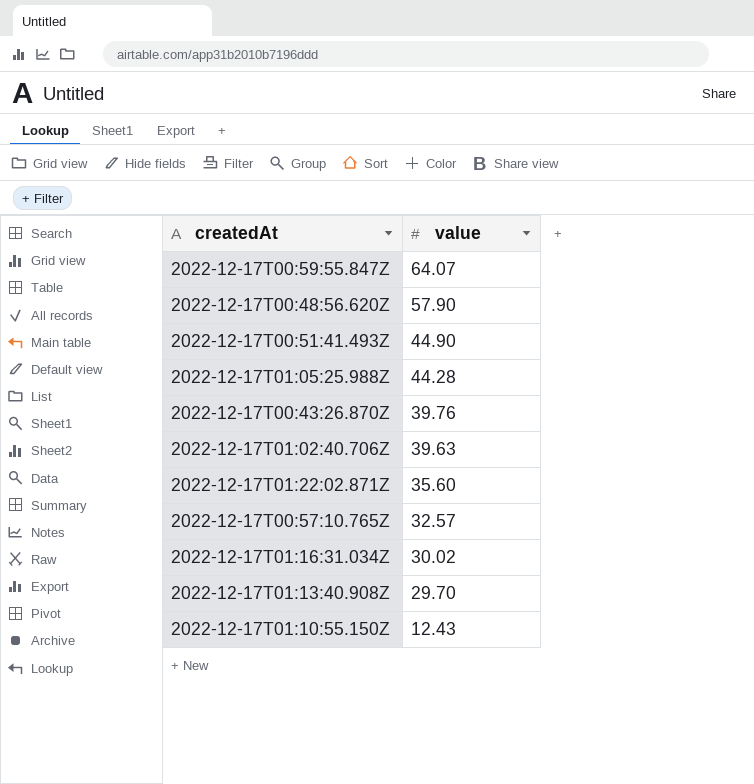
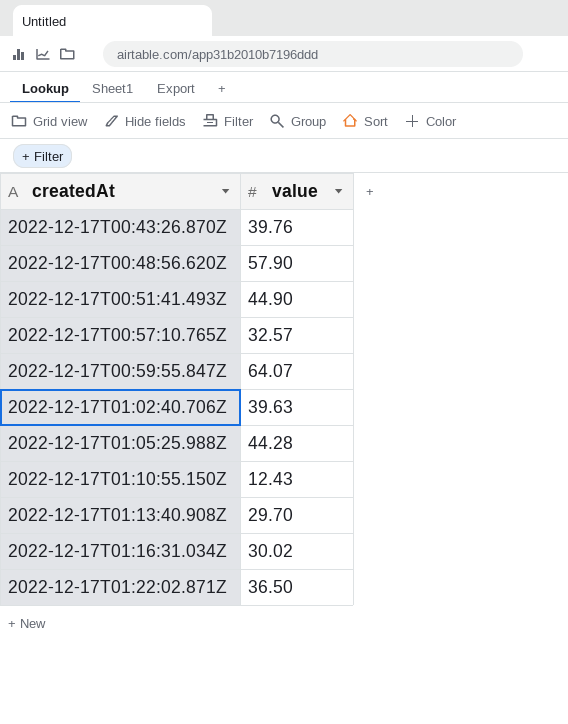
row order: value descending -> createdAt ascending
2022-12-17T01:22:02.871Z | value: 35.60 -> 36.50

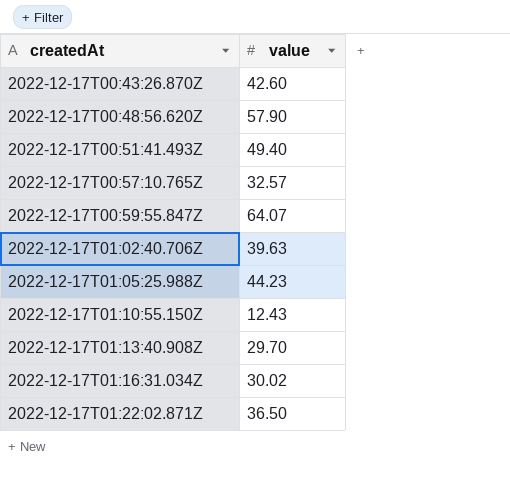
2022-12-17T00:43:26.870Z | value: 39.76 -> 42.60
2022-12-17T00:51:41.493Z | value: 44.90 -> 49.40
2022-12-17T01:05:25.988Z | value: 44.28 -> 44.23

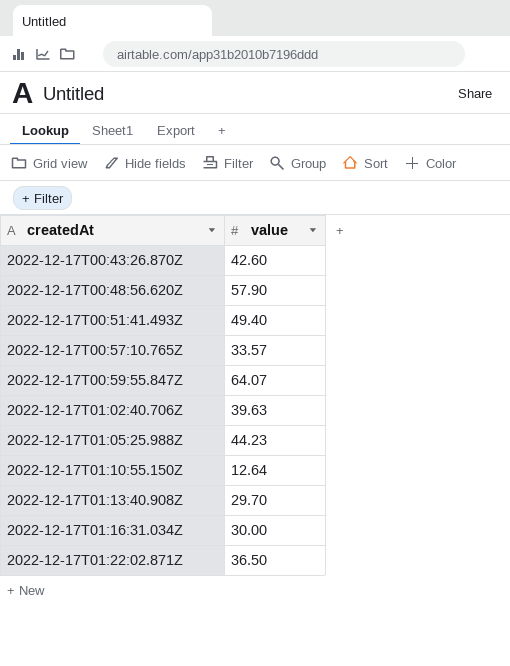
2022-12-17T00:57:10.765Z | value: 32.57 -> 33.57
2022-12-17T01:10:55.150Z | value: 12.43 -> 12.64
2022-12-17T01:16:31.034Z | value: 30.02 -> 30.00

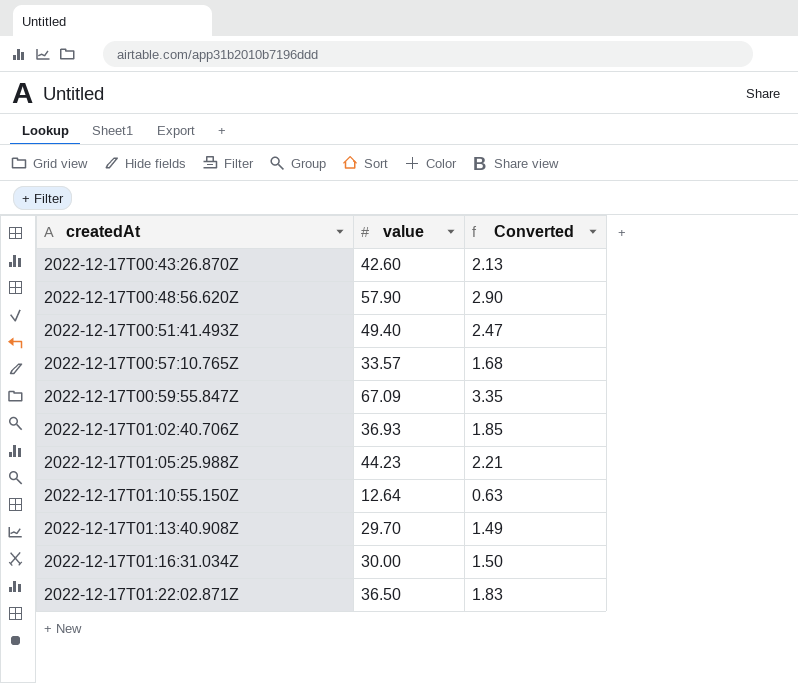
column Converted | formula: none -> [value] * 0.05
2022-12-17T00:59:55.847Z | value: 64.07 -> 67.09
2022-12-17T01:02:40.706Z | value: 39.63 -> 36.93

